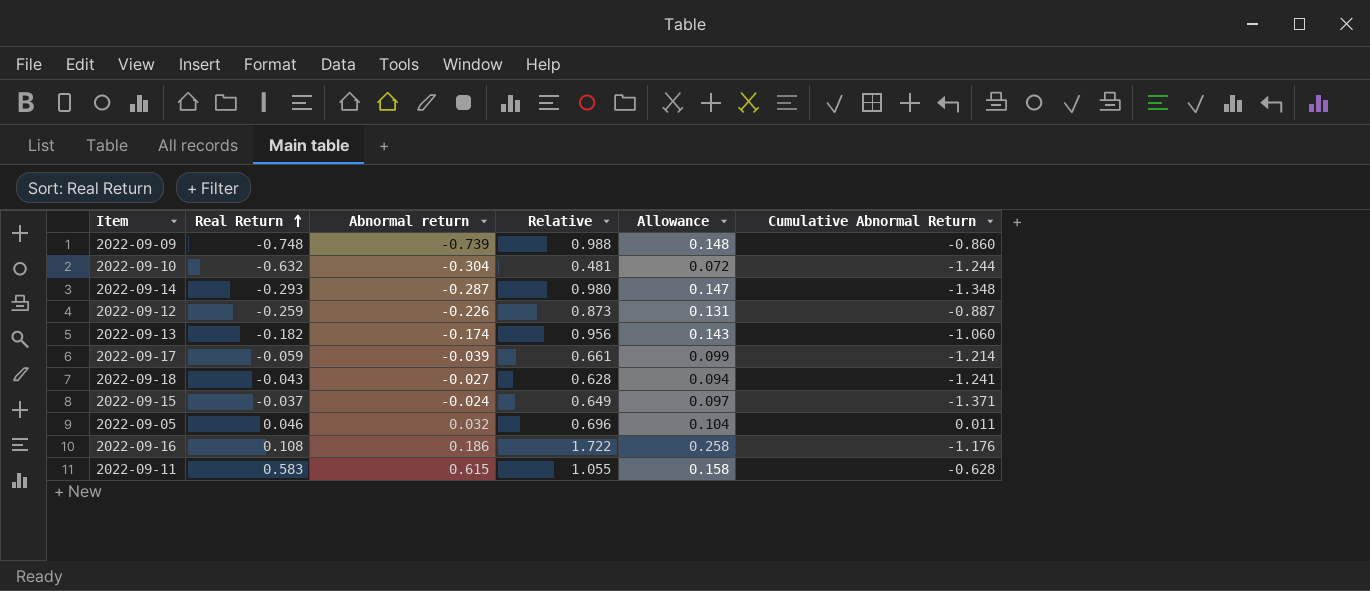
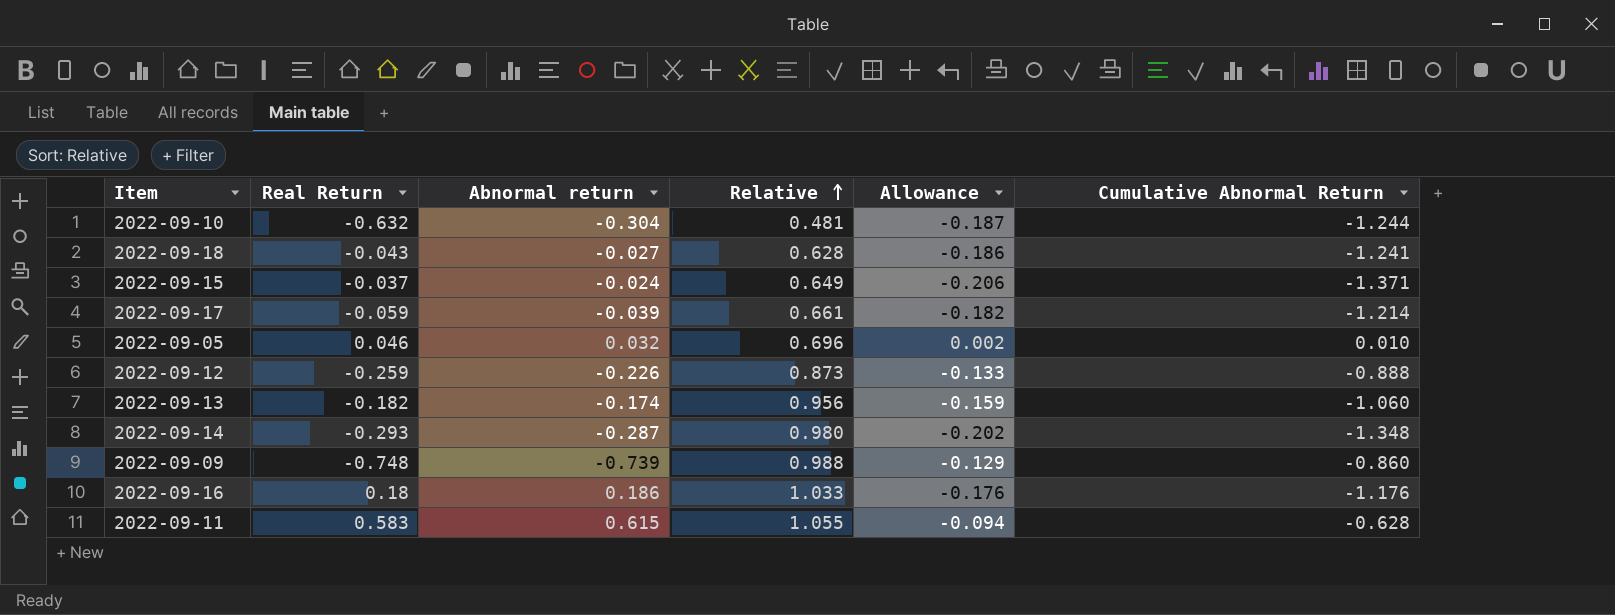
row order: Real Return ascending -> Relative ascending
column Allowance | formula: [Relative] * 0.15 -> [Cumulative Abnormal Return] * 0.15
2022-09-05 | Cumulative Abnormal Return: 0.011 -> 0.010
2022-09-12 | Cumulative Abnormal Return: -0.887 -> -0.888
2022-09-16 | Real Return: 0.108 -> 0.18
2022-09-16 | Relative: 1.722 -> 1.033

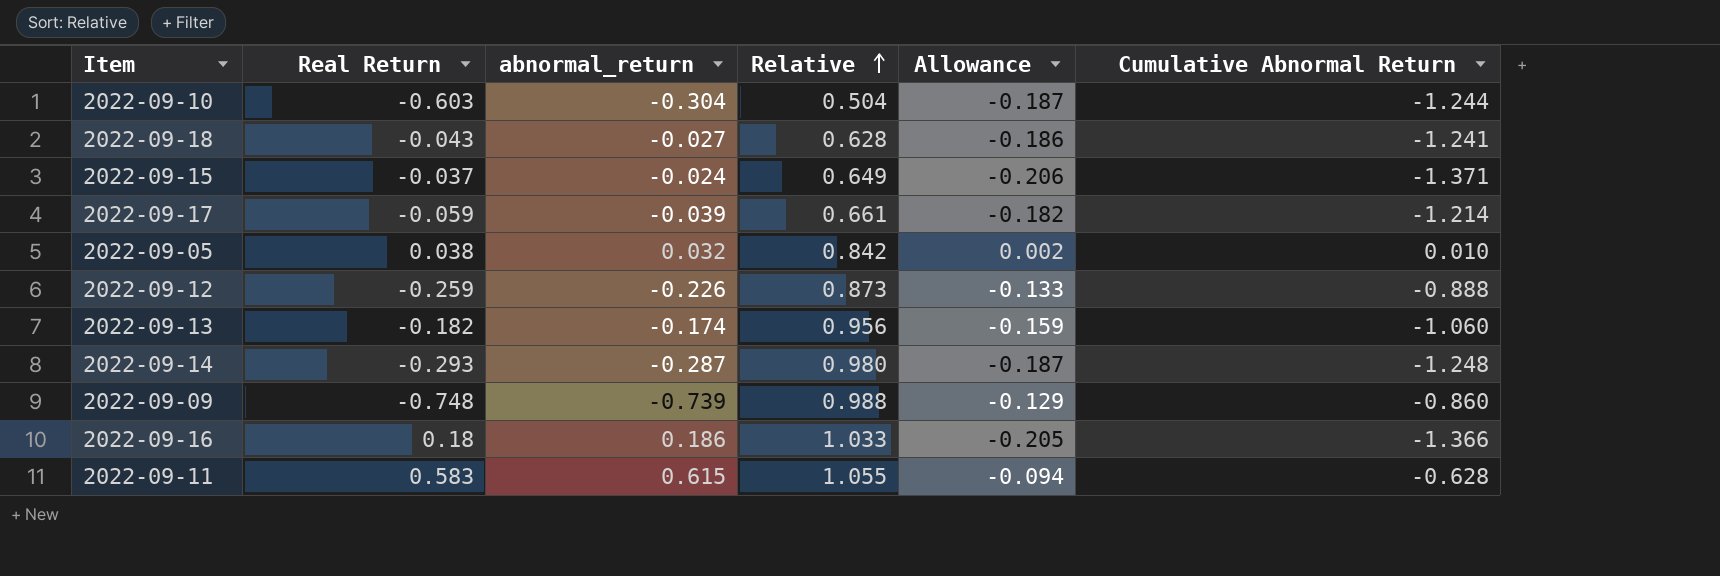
column name: Abnormal return -> abnormal_return
2022-09-10 | Real Return: -0.632 -> -0.603
2022-09-10 | Relative: 0.481 -> 0.504
2022-09-05 | Real Return: 0.046 -> 0.038
2022-09-05 | Relative: 0.696 -> 0.842
2022-09-14 | Allowance: -0.202 -> -0.187
2022-09-14 | Cumulative Abnormal Return: -1.348 -> -1.248
2022-09-16 | Allowance: -0.176 -> -0.205
2022-09-16 | Cumulative Abnormal Return: -1.176 -> -1.366

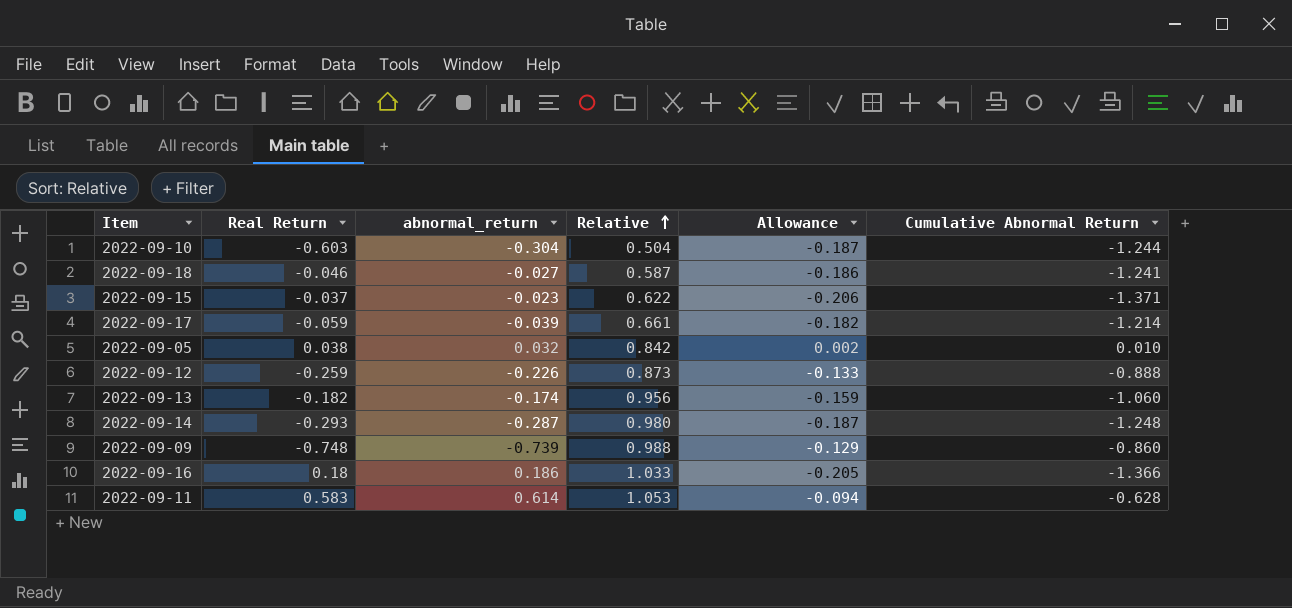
2022-09-18 | Real Return: -0.043 -> -0.046
2022-09-18 | Relative: 0.628 -> 0.587
2022-09-15 | abnormal_return: -0.024 -> -0.023
2022-09-15 | Relative: 0.649 -> 0.622
2022-09-11 | abnormal_return: 0.615 -> 0.614
2022-09-11 | Relative: 1.055 -> 1.053

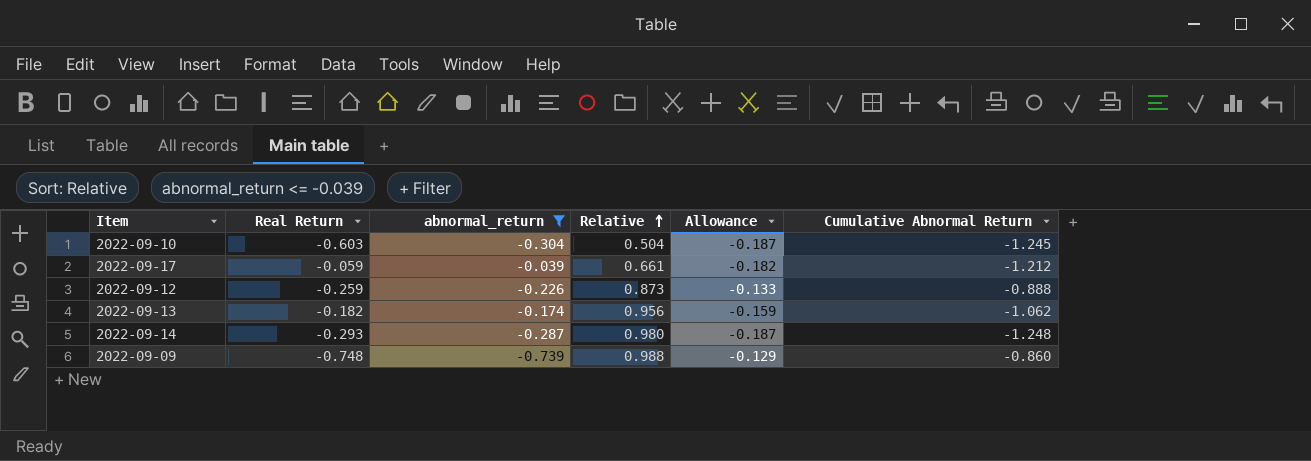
filter: none -> abnormal_return <= -0.039
2022-09-10 | Cumulative Abnormal Return: -1.244 -> -1.245
2022-09-17 | Cumulative Abnormal Return: -1.214 -> -1.212
2022-09-13 | Cumulative Abnormal Return: -1.060 -> -1.062

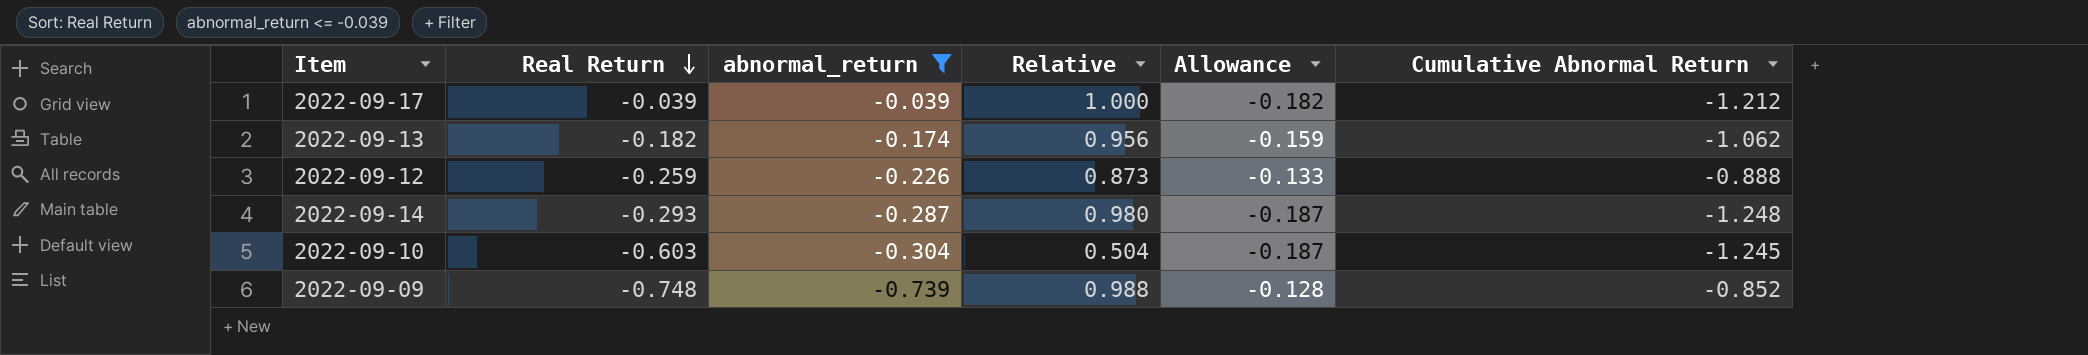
row order: Relative ascending -> Real Return descending
2022-09-17 | Real Return: -0.059 -> -0.039
2022-09-17 | Relative: 0.661 -> 1.000
2022-09-09 | Allowance: -0.129 -> -0.128
2022-09-09 | Cumulative Abnormal Return: -0.860 -> -0.852

